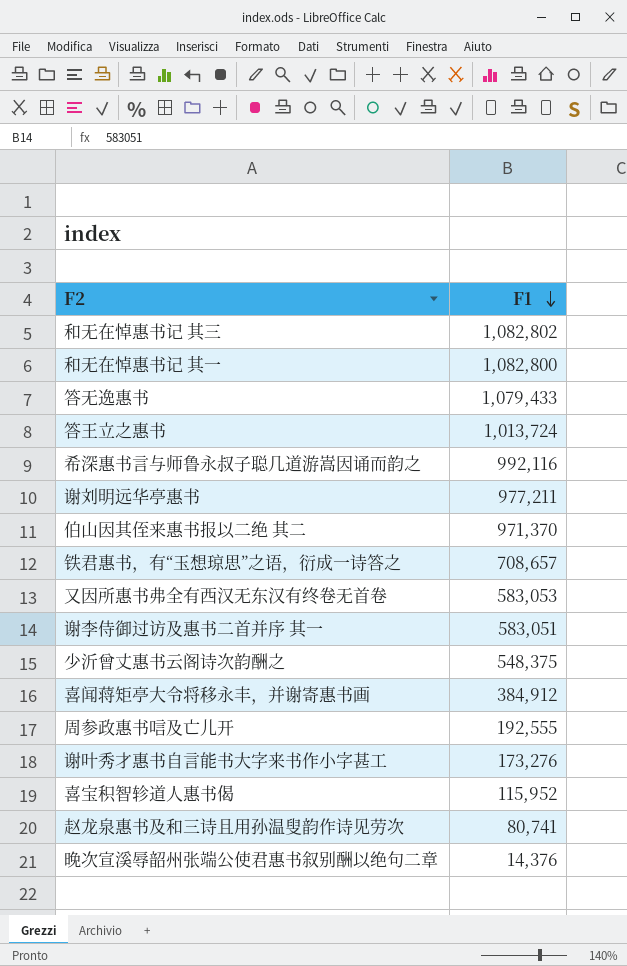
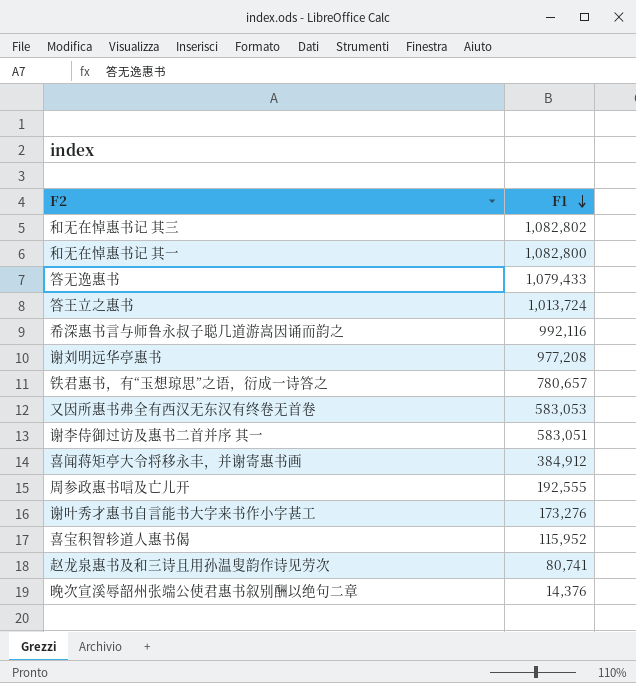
row 伯山因其侄来惠书报以二绝 其二: 971,370 -> none
row 少沂曾丈惠书云阁诗次韵酬之: 548,375 -> none
谢刘明远华亭惠书 | F1: 977,211 -> 977,208
铁君惠书，有“玉想琼思”之语，衍成一诗答之 | F1: 708,657 -> 780,657

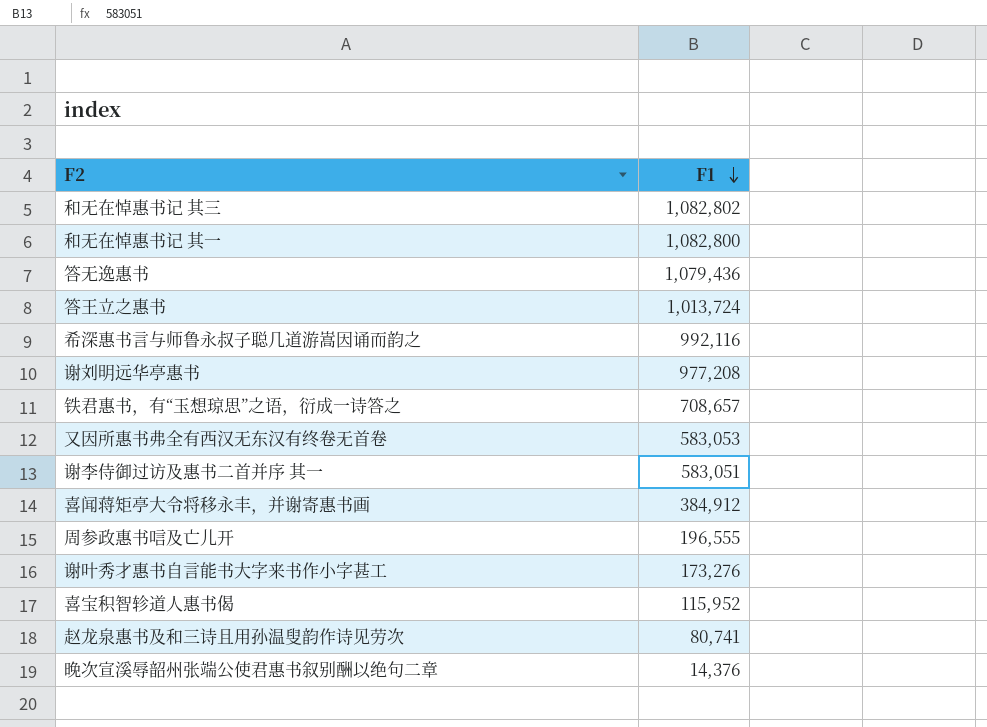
答无逸惠书 | F1: 1,079,433 -> 1,079,436
铁君惠书，有“玉想琼思”之语，衍成一诗答之 | F1: 780,657 -> 708,657
周参政惠书唁及亡儿开 | F1: 192,555 -> 196,555

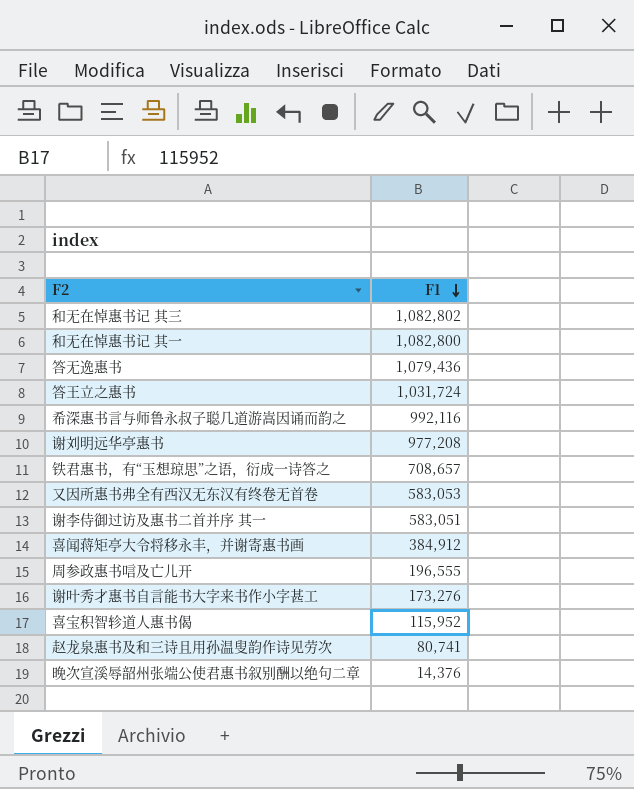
答王立之惠书 | F1: 1,013,724 -> 1,031,724

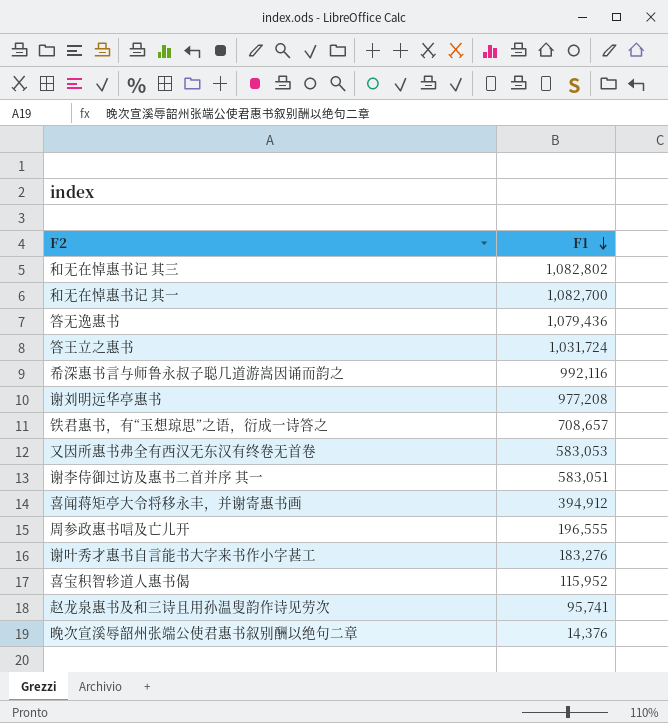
和无在悼惠书记 其一 | F1: 1,082,800 -> 1,082,700
喜闻蒋矩亭大令将移永丰，并谢寄惠书画 | F1: 384,912 -> 394,912
谢叶秀才惠书自言能书大字来书作小字甚工 | F1: 173,276 -> 183,276
赵龙泉惠书及和三诗且用孙温叟韵作诗见劳次 | F1: 80,741 -> 95,741

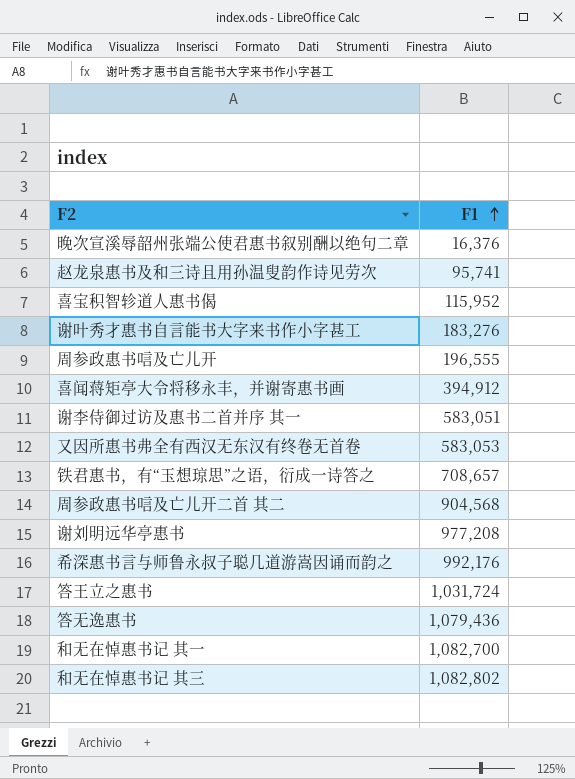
row order: F1 descending -> F1 ascending
晚次宣溪辱韶州张端公使君惠书叙别酬以绝句二章 | F1: 14,376 -> 16,376
row 周参政惠书唁及亡儿开二首 其二: none -> 904,568
希深惠书言与师鲁永叔子聪几道游嵩因诵而韵之 | F1: 992,116 -> 992,176

